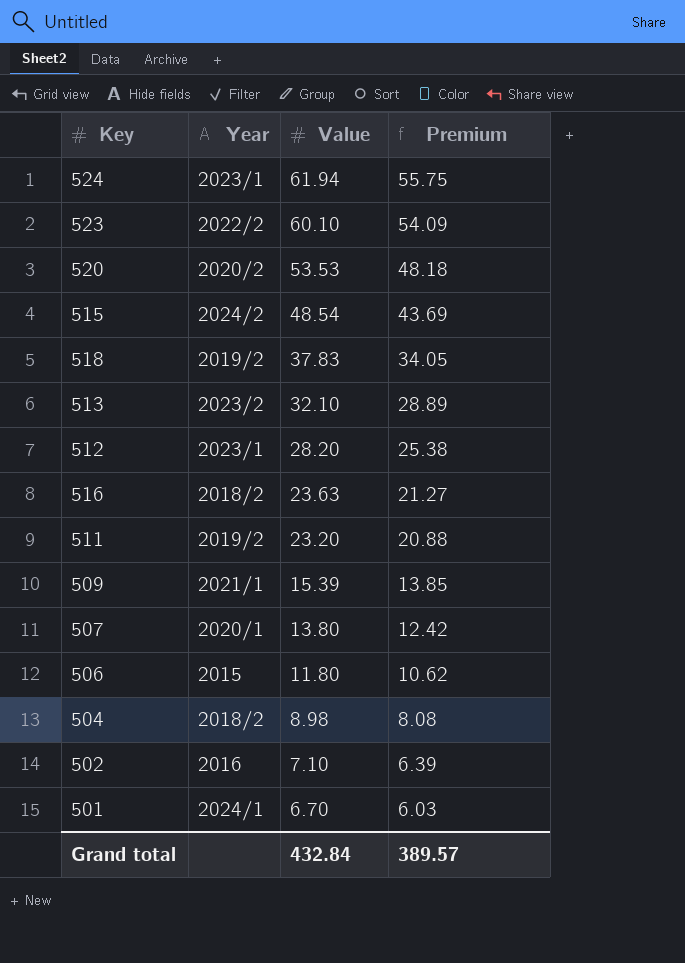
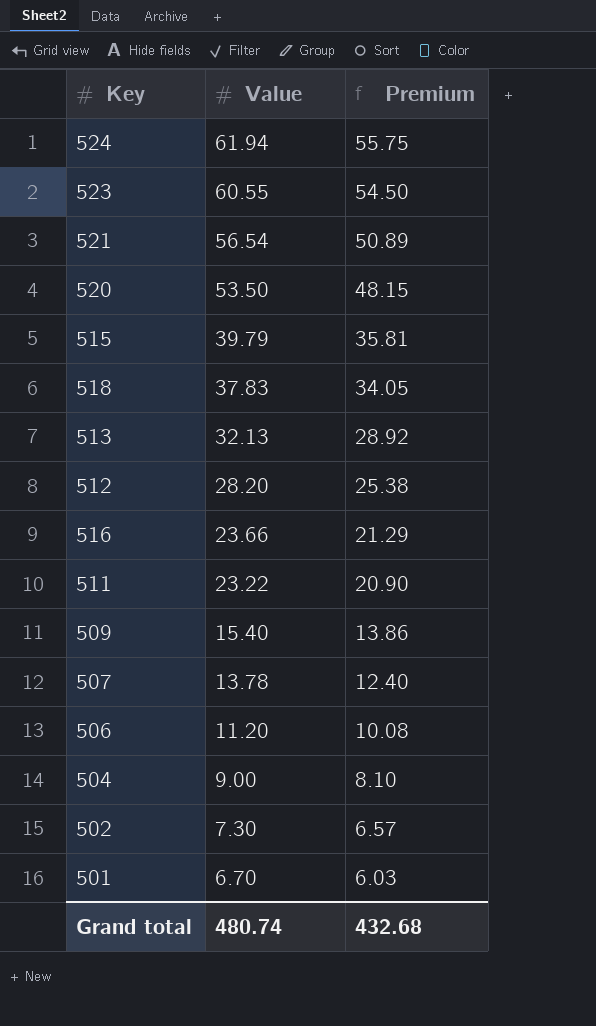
column Year | position: 2 -> none
523 | Value: 60.10 -> 60.55
523 | Premium: 54.09 -> 54.50
row 521: none -> 56.54 | 50.89
520 | Value: 53.53 -> 53.50
520 | Premium: 48.18 -> 48.15
515 | Value: 48.54 -> 39.79
515 | Premium: 43.69 -> 35.81
513 | Value: 32.10 -> 32.13
513 | Premium: 28.89 -> 28.92
516 | Value: 23.63 -> 23.66
516 | Premium: 21.27 -> 21.29
511 | Value: 23.20 -> 23.22
511 | Premium: 20.88 -> 20.90
509 | Value: 15.39 -> 15.40
509 | Premium: 13.85 -> 13.86
507 | Value: 13.80 -> 13.78
507 | Premium: 12.42 -> 12.40
506 | Value: 11.80 -> 11.20
506 | Premium: 10.62 -> 10.08
504 | Value: 8.98 -> 9.00
504 | Premium: 8.08 -> 8.10
502 | Value: 7.10 -> 7.30
502 | Premium: 6.39 -> 6.57
Grand total | Value: 432.84 -> 480.74
Grand total | Premium: 389.57 -> 432.68

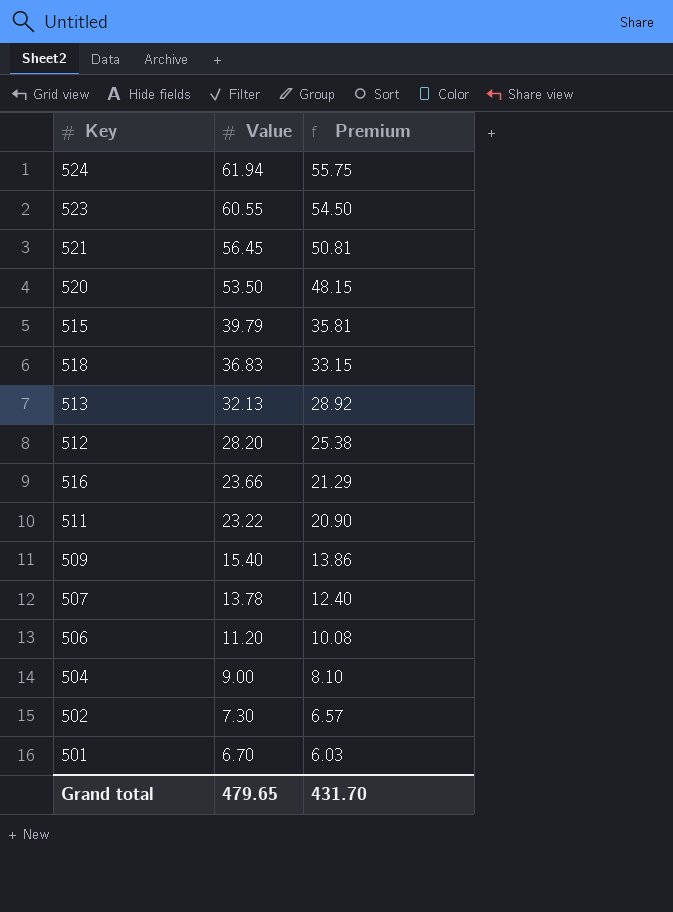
521 | Value: 56.54 -> 56.45
521 | Premium: 50.89 -> 50.81
518 | Value: 37.83 -> 36.83
518 | Premium: 34.05 -> 33.15
Grand total | Value: 480.74 -> 479.65
Grand total | Premium: 432.68 -> 431.70

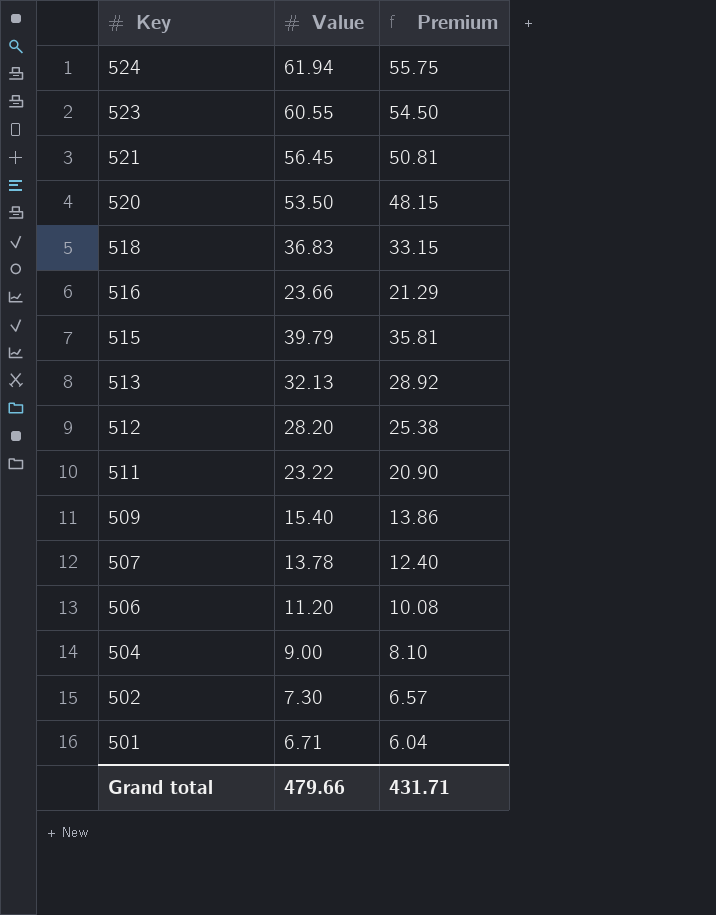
row order: Value descending -> Key descending
501 | Value: 6.70 -> 6.71
501 | Premium: 6.03 -> 6.04
Grand total | Value: 479.65 -> 479.66
Grand total | Premium: 431.70 -> 431.71

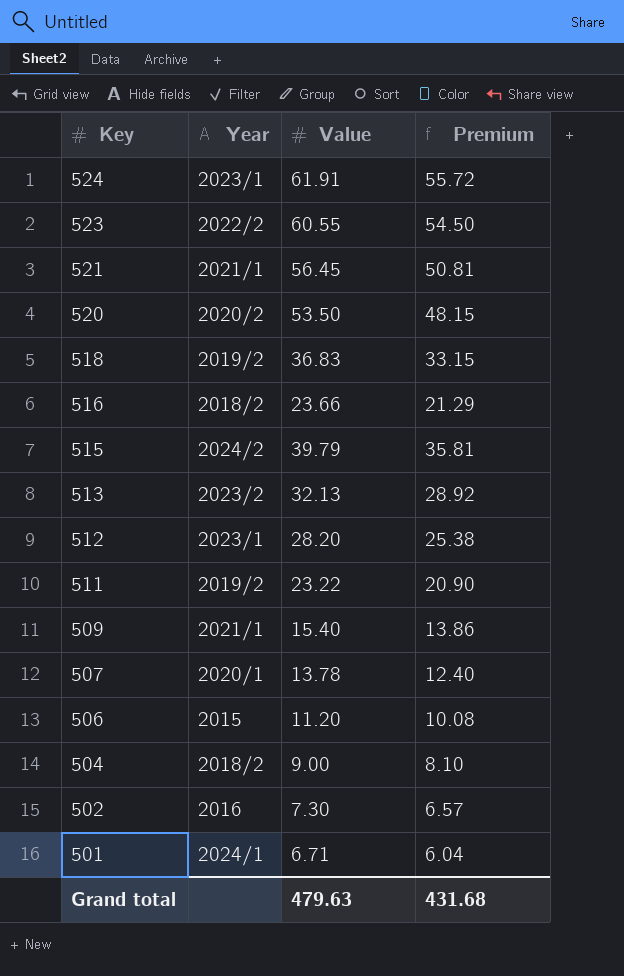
column Year | position: none -> 2
524 | Value: 61.94 -> 61.91
524 | Premium: 55.75 -> 55.72
Grand total | Value: 479.66 -> 479.63
Grand total | Premium: 431.71 -> 431.68

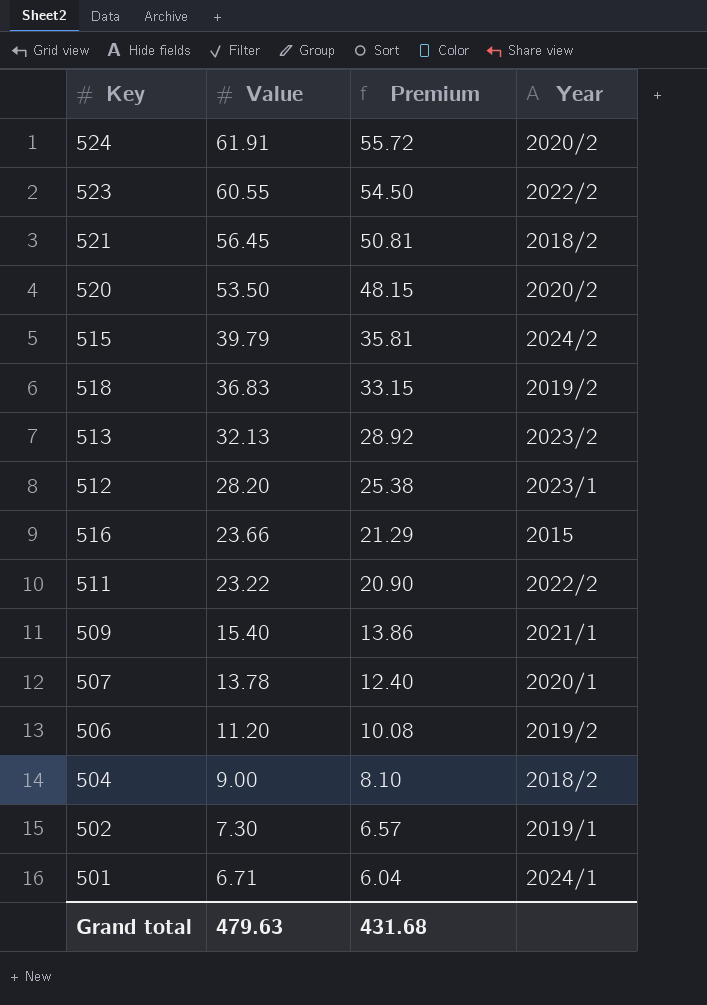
row order: Key descending -> Value descending
column Year | position: 2 -> 4
524 | Year: 2023/1 -> 2020/2
521 | Year: 2021/1 -> 2018/2
516 | Year: 2018/2 -> 2015
511 | Year: 2019/2 -> 2022/2
506 | Year: 2015 -> 2019/2
502 | Year: 2016 -> 2019/1

